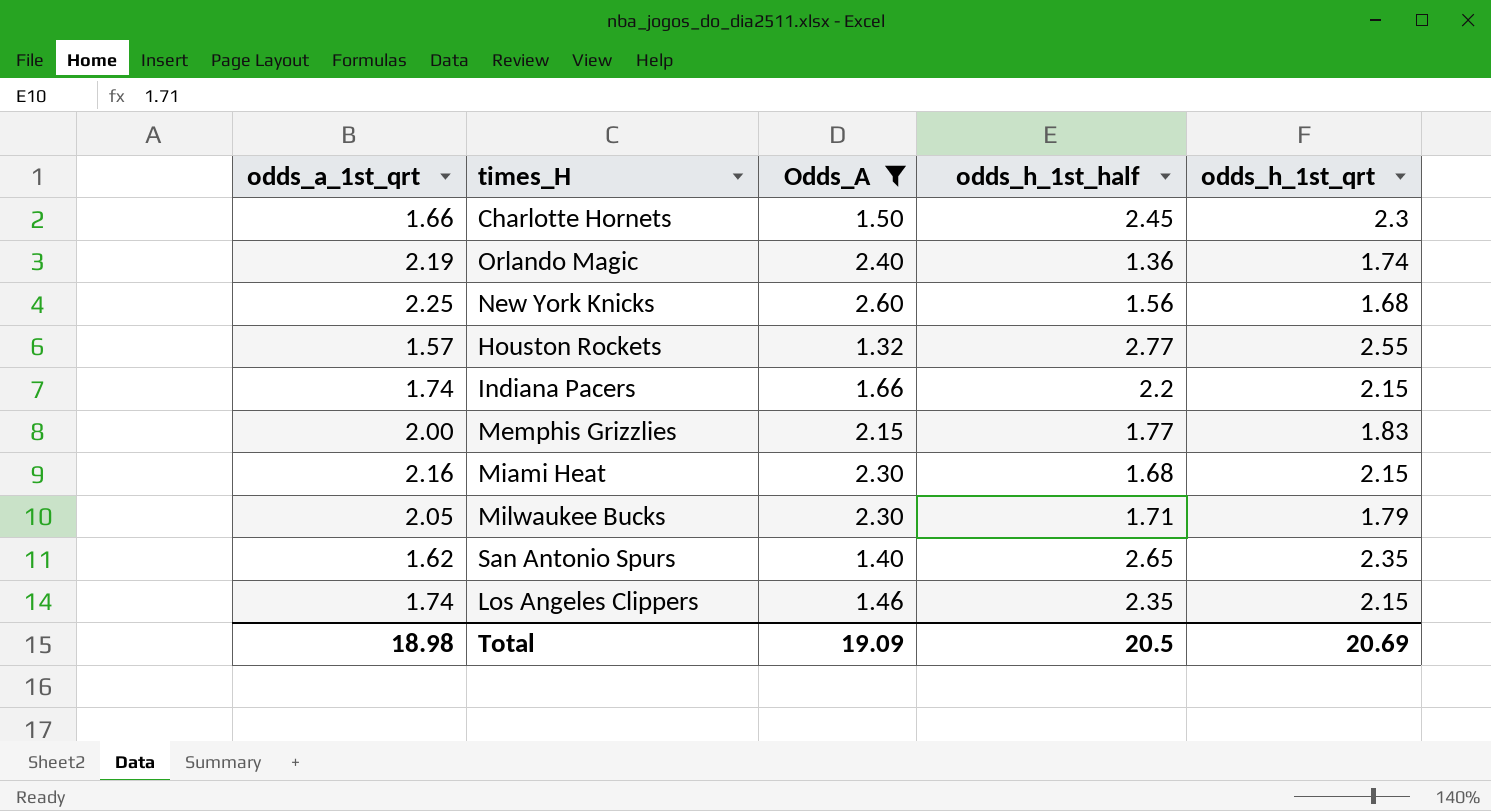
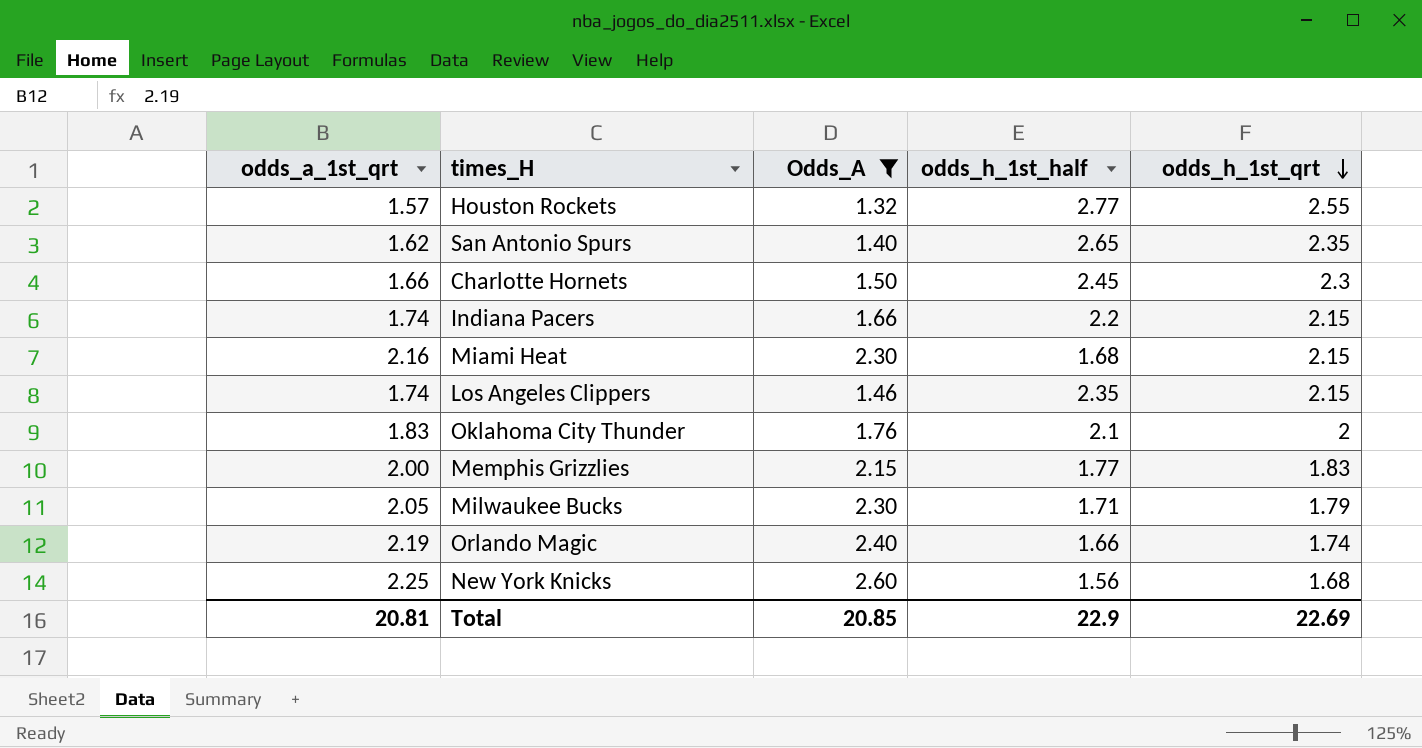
row order: none -> odds_h_1st_qrt descending
row Oklahoma City Thunder: none -> 1.83 | 1.76 | 2.1 | 2
Orlando Magic | odds_h_1st_half: 1.36 -> 1.66
Total | odds_a_1st_qrt: 18.98 -> 20.81
Total | Odds_A: 19.09 -> 20.85
Total | odds_h_1st_half: 20.5 -> 22.9
Total | odds_h_1st_qrt: 20.69 -> 22.69

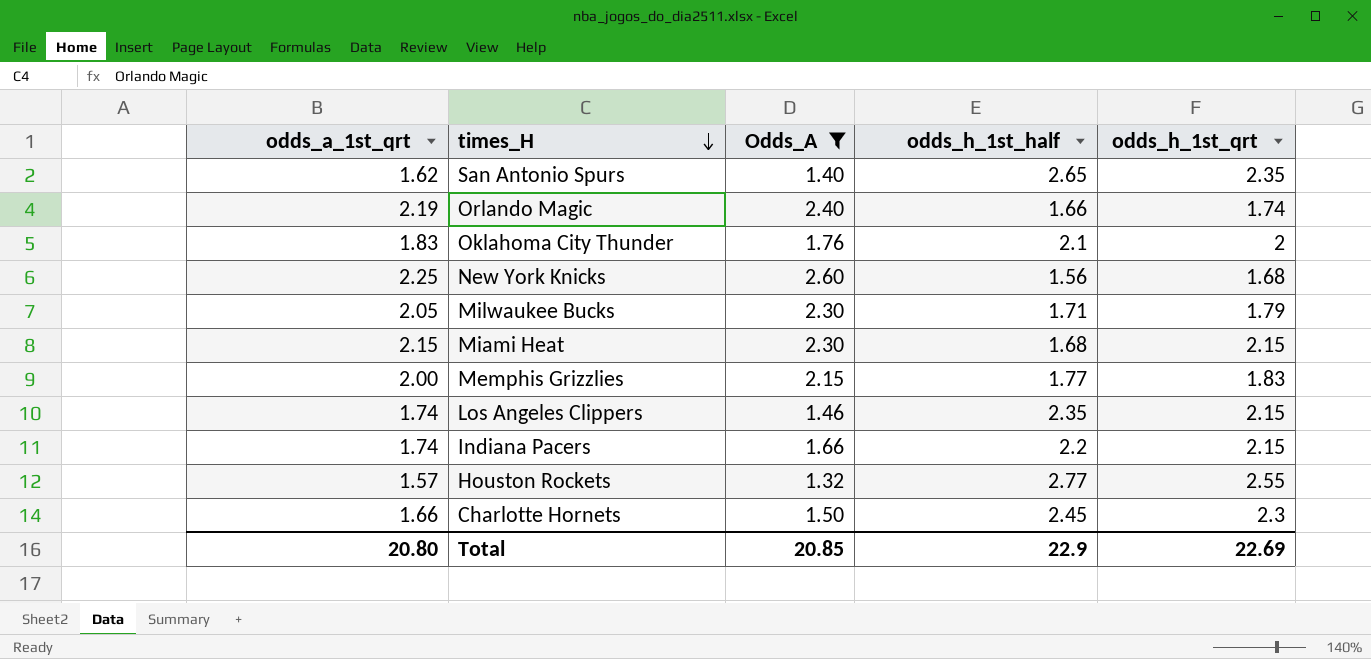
row order: odds_h_1st_qrt descending -> times_H descending
Miami Heat | odds_a_1st_qrt: 2.16 -> 2.15
Total | odds_a_1st_qrt: 20.81 -> 20.80

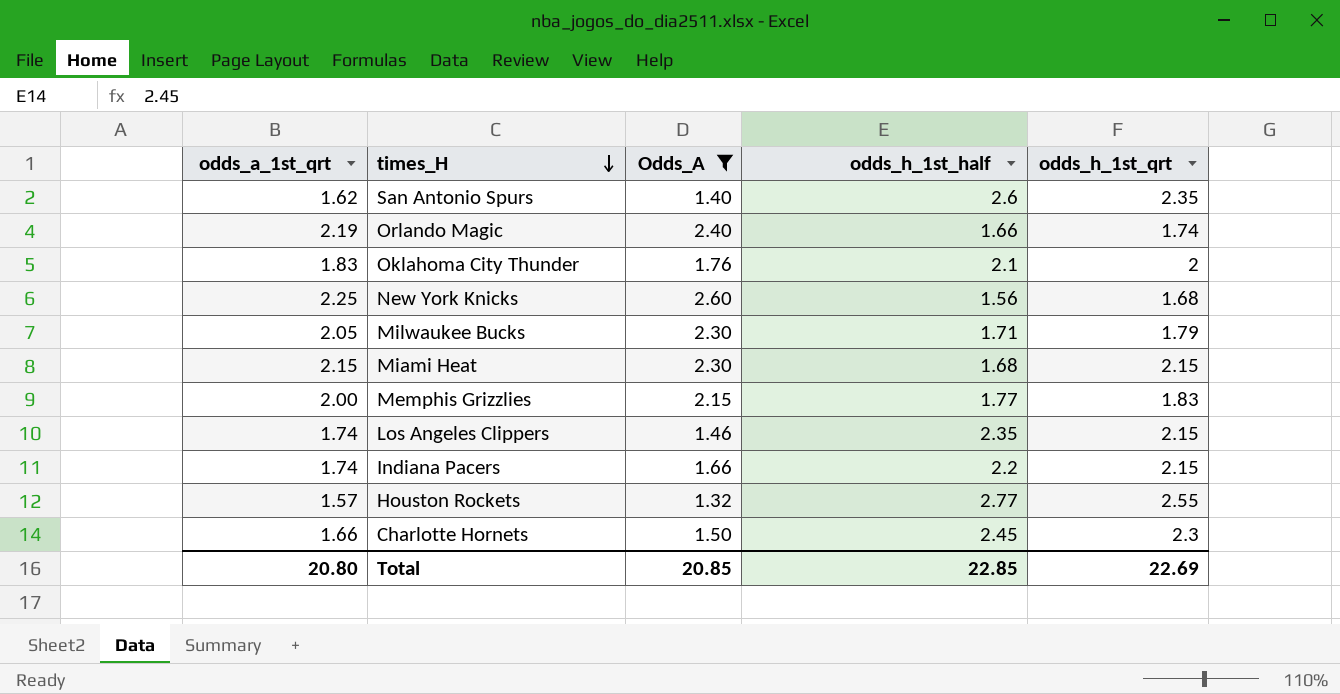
San Antonio Spurs | odds_h_1st_half: 2.65 -> 2.6
Total | odds_h_1st_half: 22.9 -> 22.85

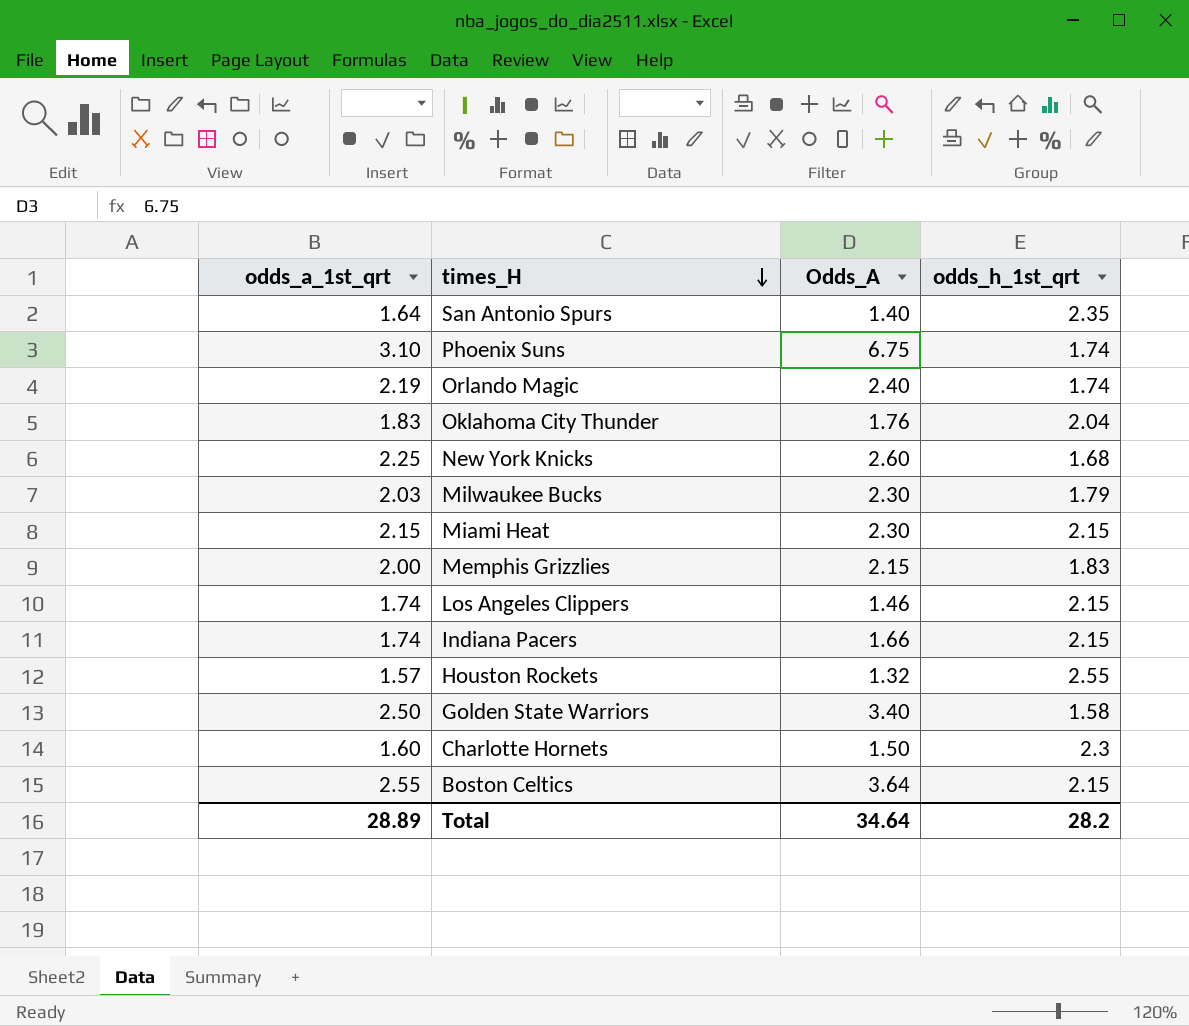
filter: Odds_A <= 2.60 -> none
column odds_h_1st_half | position: 4 -> none
San Antonio Spurs | odds_a_1st_qrt: 1.62 -> 1.64
Oklahoma City Thunder | odds_h_1st_qrt: 2 -> 2.04
Milwaukee Bucks | odds_a_1st_qrt: 2.05 -> 2.03
Charlotte Hornets | odds_a_1st_qrt: 1.66 -> 1.60
Total | odds_a_1st_qrt: 20.80 -> 28.89
Total | Odds_A: 20.85 -> 34.64
Total | odds_h_1st_qrt: 22.69 -> 28.2

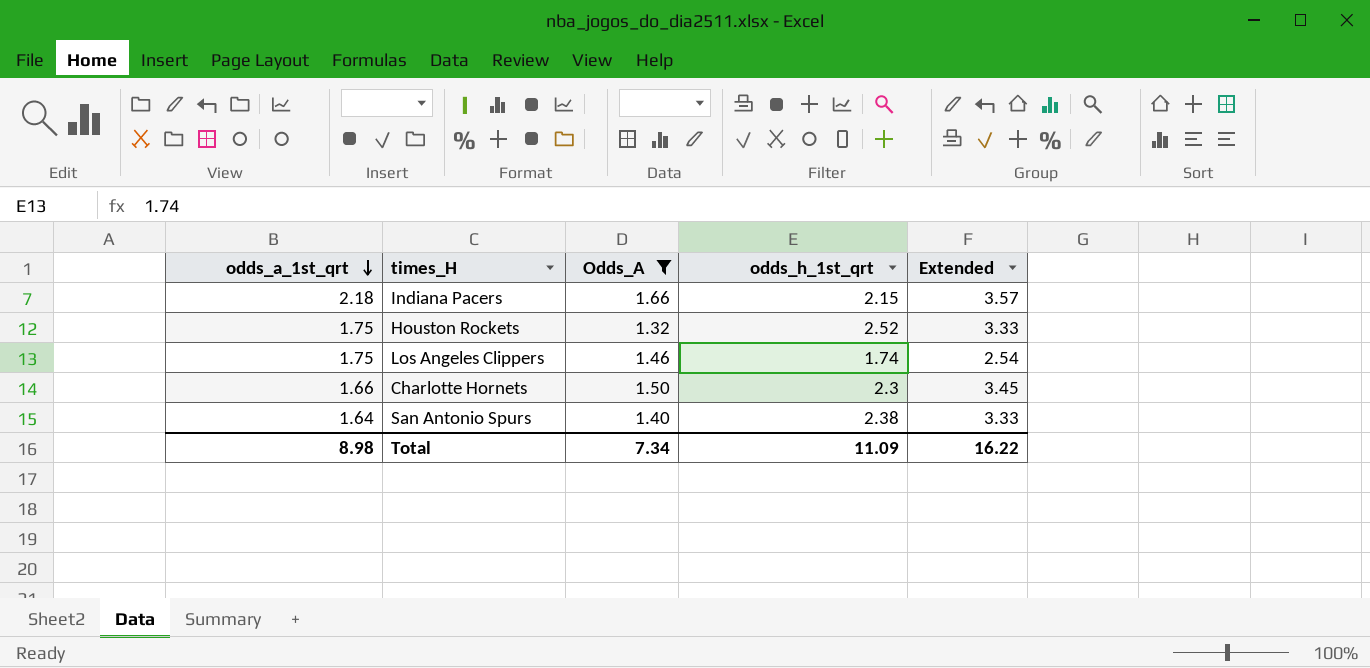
filter: none -> Odds_A <= 1.66
row order: times_H descending -> odds_a_1st_qrt descending
column Extended | formula: none -> [Odds_A] * [odds_h_1st_qrt]
Indiana Pacers | odds_a_1st_qrt: 1.74 -> 2.18
Houston Rockets | odds_a_1st_qrt: 1.57 -> 1.75
Houston Rockets | odds_h_1st_qrt: 2.55 -> 2.52
Los Angeles Clippers | odds_a_1st_qrt: 1.74 -> 1.75
Los Angeles Clippers | odds_h_1st_qrt: 2.15 -> 1.74
Charlotte Hornets | odds_a_1st_qrt: 1.60 -> 1.66
San Antonio Spurs | odds_h_1st_qrt: 2.35 -> 2.38
Total | odds_a_1st_qrt: 28.89 -> 8.98
Total | Odds_A: 34.64 -> 7.34
Total | odds_h_1st_qrt: 28.2 -> 11.09

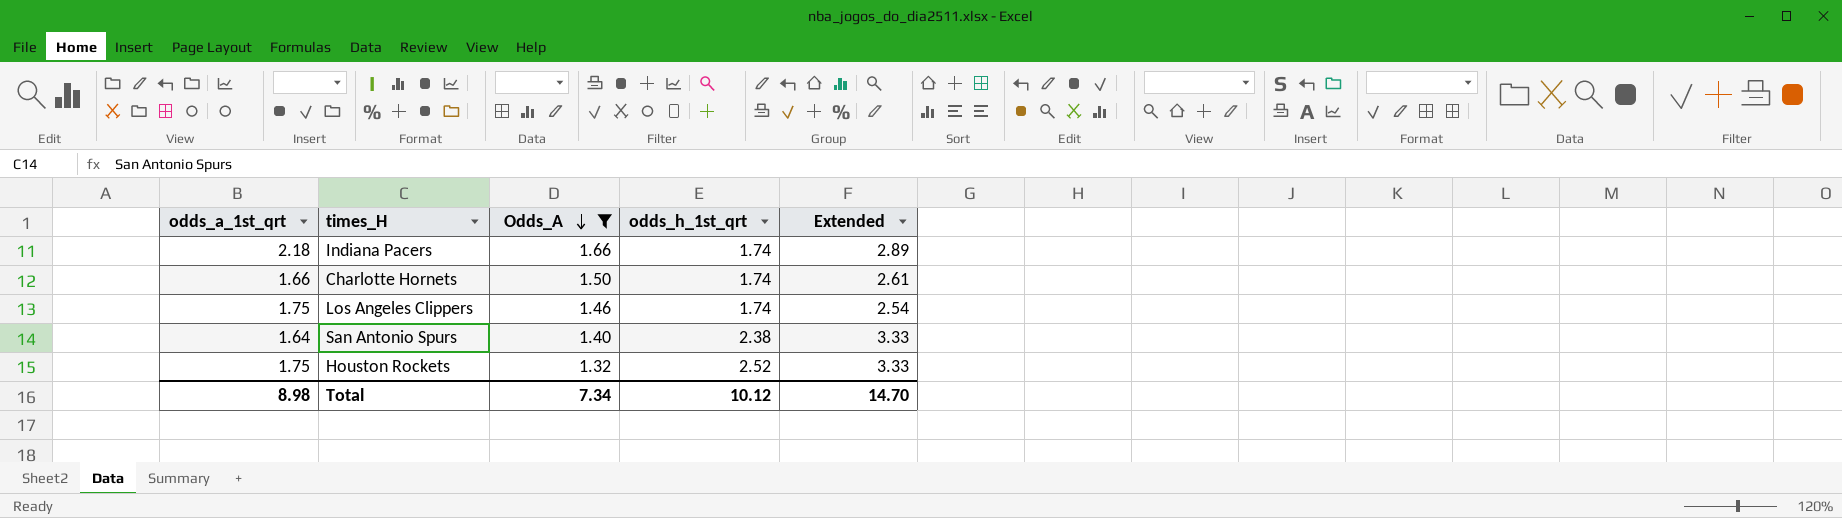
row order: odds_a_1st_qrt descending -> Odds_A descending
Indiana Pacers | odds_h_1st_qrt: 2.15 -> 1.74
Indiana Pacers | Extended: 3.57 -> 2.89
Charlotte Hornets | odds_h_1st_qrt: 2.3 -> 1.74
Charlotte Hornets | Extended: 3.45 -> 2.61
Total | odds_h_1st_qrt: 11.09 -> 10.12
Total | Extended: 16.22 -> 14.70

